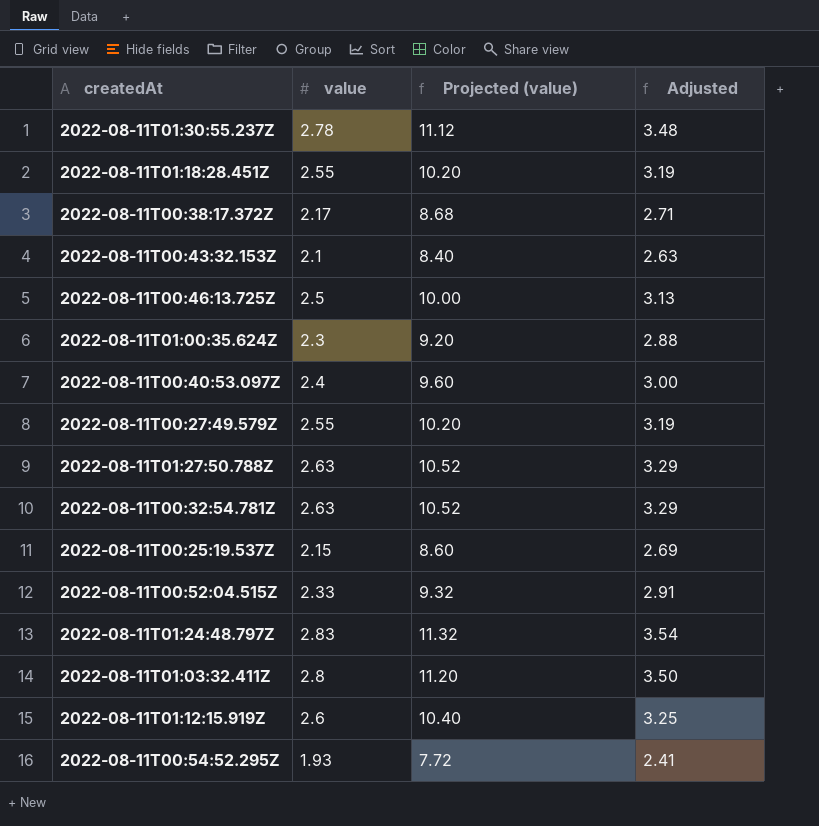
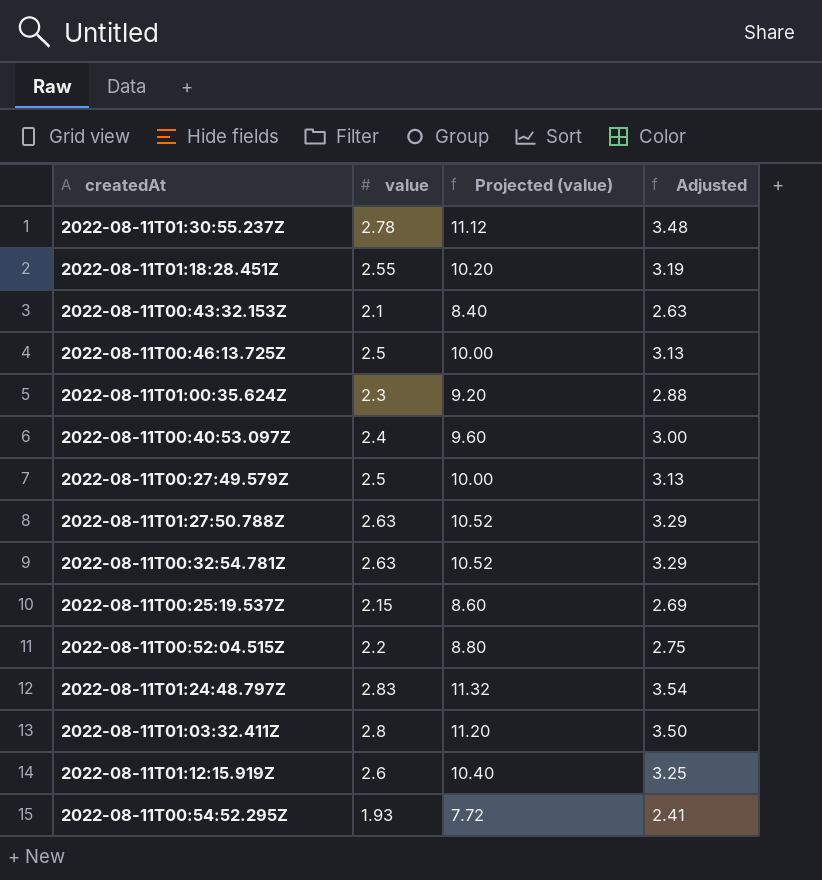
row 2022-08-11T00:38:17.372Z: 2.17 | 8.68 | 2.71 -> none
2022-08-11T00:27:49.579Z | value: 2.55 -> 2.5
2022-08-11T00:27:49.579Z | Projected (value): 10.20 -> 10.00
2022-08-11T00:27:49.579Z | Adjusted: 3.19 -> 3.13
2022-08-11T00:52:04.515Z | value: 2.33 -> 2.2
2022-08-11T00:52:04.515Z | Projected (value): 9.32 -> 8.80
2022-08-11T00:52:04.515Z | Adjusted: 2.91 -> 2.75

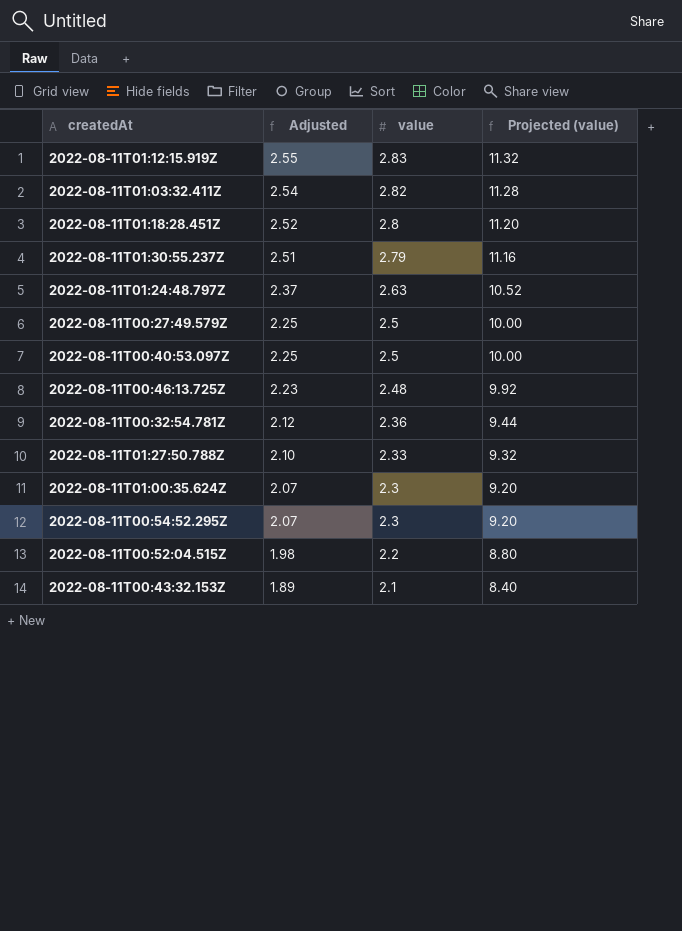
row order: none -> Adjusted descending
column Adjusted | formula: [value] * 1.25 -> [value] * 0.9
column Adjusted | position: 4 -> 2
row 2022-08-11T00:25:19.537Z: 2.15 | 8.60 | 2.69 -> none
2022-08-11T01:12:15.919Z | value: 2.6 -> 2.83
2022-08-11T01:12:15.919Z | Projected (value): 10.40 -> 11.32
2022-08-11T01:03:32.411Z | value: 2.8 -> 2.82
2022-08-11T01:03:32.411Z | Projected (value): 11.20 -> 11.28
2022-08-11T01:18:28.451Z | value: 2.55 -> 2.8
2022-08-11T01:18:28.451Z | Projected (value): 10.20 -> 11.20
2022-08-11T01:30:55.237Z | value: 2.78 -> 2.79
2022-08-11T01:30:55.237Z | Projected (value): 11.12 -> 11.16
2022-08-11T01:24:48.797Z | value: 2.83 -> 2.63
2022-08-11T01:24:48.797Z | Projected (value): 11.32 -> 10.52
2022-08-11T00:40:53.097Z | value: 2.4 -> 2.5
2022-08-11T00:40:53.097Z | Projected (value): 9.60 -> 10.00
2022-08-11T00:46:13.725Z | value: 2.5 -> 2.48
2022-08-11T00:46:13.725Z | Projected (value): 10.00 -> 9.92
2022-08-11T00:32:54.781Z | value: 2.63 -> 2.36
2022-08-11T00:32:54.781Z | Projected (value): 10.52 -> 9.44
2022-08-11T01:27:50.788Z | value: 2.63 -> 2.33
2022-08-11T01:27:50.788Z | Projected (value): 10.52 -> 9.32
2022-08-11T00:54:52.295Z | value: 1.93 -> 2.3
2022-08-11T00:54:52.295Z | Projected (value): 7.72 -> 9.20

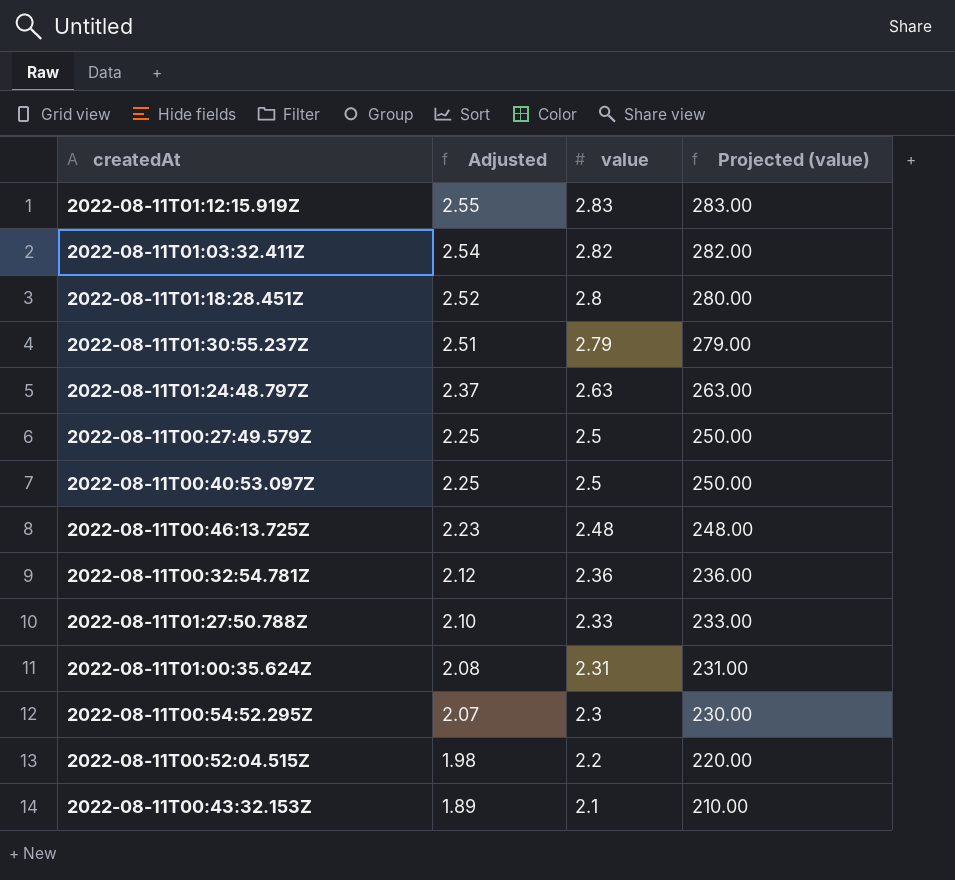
column Projected (value) | formula: [value] * 4 -> [value] * 100
2022-08-11T01:00:35.624Z | Adjusted: 2.07 -> 2.08
2022-08-11T01:00:35.624Z | value: 2.3 -> 2.31

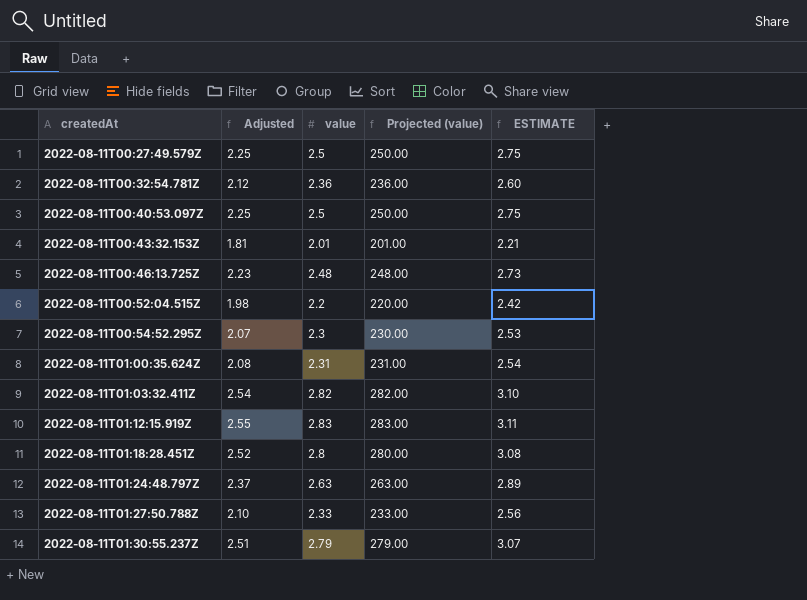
row order: Adjusted descending -> createdAt ascending
column ESTIMATE | formula: none -> [value] * 1.1
2022-08-11T00:43:32.153Z | Adjusted: 1.89 -> 1.81
2022-08-11T00:43:32.153Z | value: 2.1 -> 2.01
2022-08-11T00:43:32.153Z | Projected (value): 210.00 -> 201.00

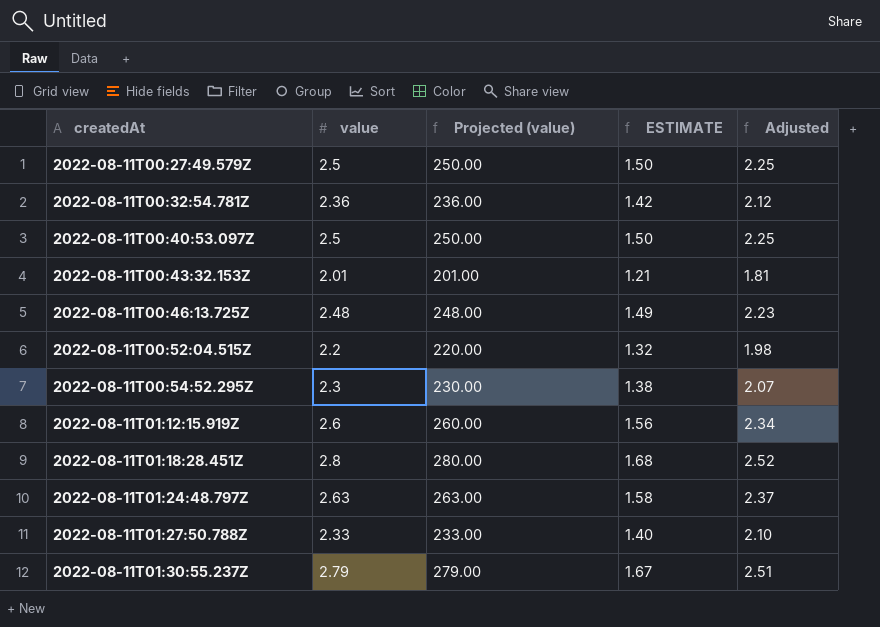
column ESTIMATE | formula: [value] * 1.1 -> [value] * 0.6
column Adjusted | position: 2 -> 5
row 2022-08-11T01:00:35.624Z: 2.08 | 2.31 | 231.00 | 2.54 -> none
row 2022-08-11T01:03:32.411Z: 2.54 | 2.82 | 282.00 | 3.10 -> none
2022-08-11T01:12:15.919Z | value: 2.83 -> 2.6
2022-08-11T01:12:15.919Z | Projected (value): 283.00 -> 260.00
2022-08-11T01:12:15.919Z | Adjusted: 2.55 -> 2.34

